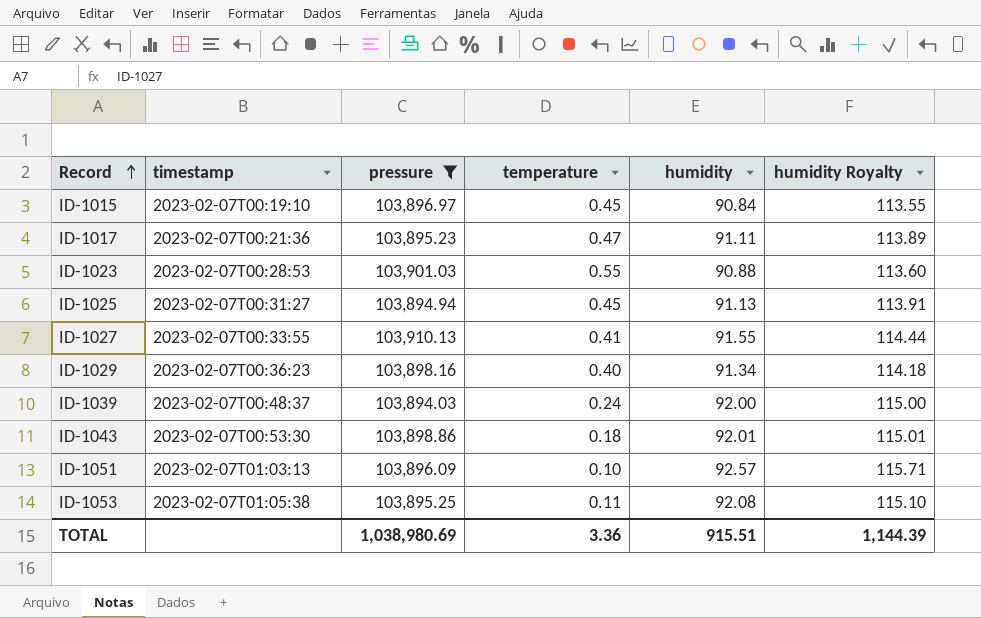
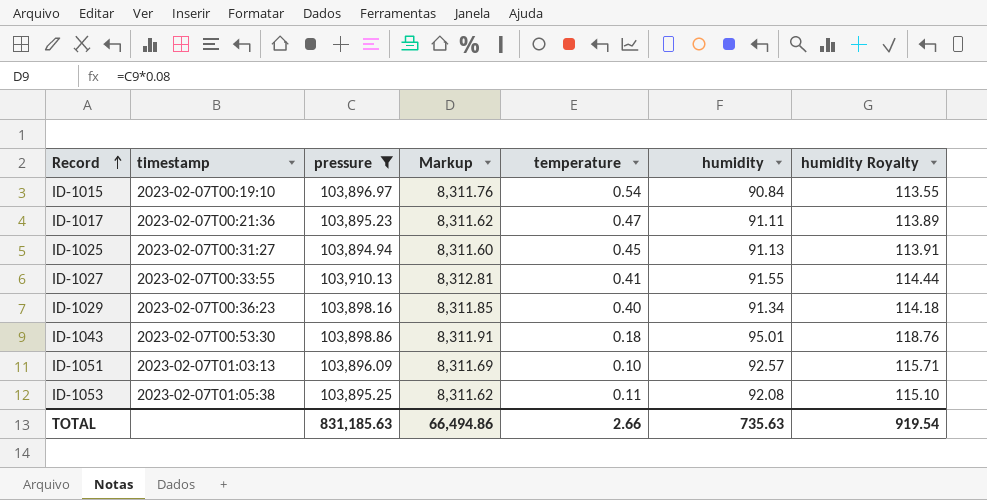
column Markup | formula: none -> [pressure] * 0.08
row ID-1023: 2023-02-07T00:28:53 | 103,901.03 | 0.55 | 90.88 | 113.60 -> none
row ID-1039: 2023-02-07T00:48:37 | 103,894.03 | 0.24 | 92.00 | 115.00 -> none
ID-1015 | temperature: 0.45 -> 0.54
ID-1043 | humidity: 92.01 -> 95.01
ID-1043 | humidity Royalty: 115.01 -> 118.76
TOTAL | pressure: 1,038,980.69 -> 831,185.63
TOTAL | temperature: 3.36 -> 2.66
TOTAL | humidity: 915.51 -> 735.63
TOTAL | humidity Royalty: 1,144.39 -> 919.54

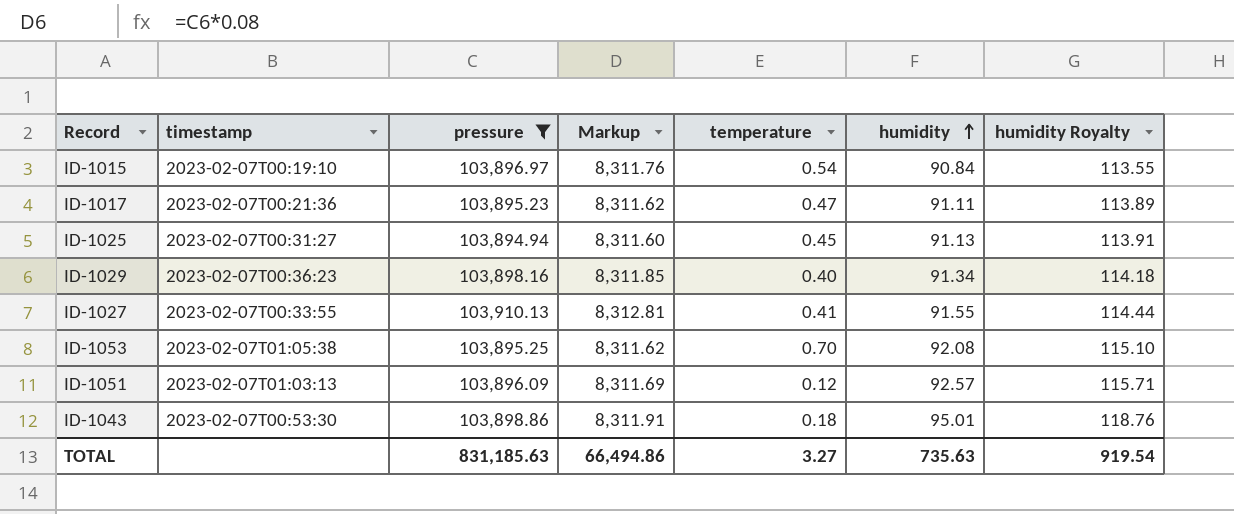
row order: Record ascending -> humidity ascending
ID-1053 | temperature: 0.11 -> 0.70
ID-1051 | temperature: 0.10 -> 0.12
TOTAL | temperature: 2.66 -> 3.27

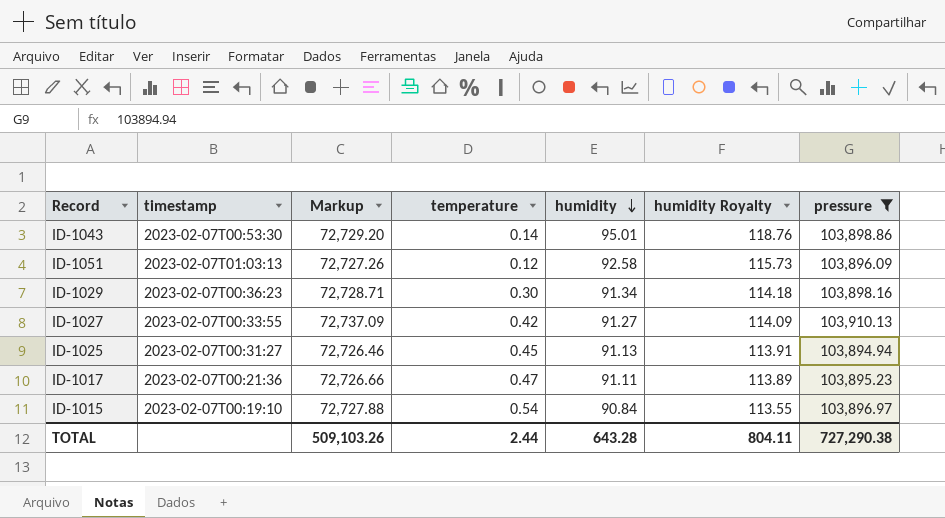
row order: humidity ascending -> humidity descending
column Markup | formula: [pressure] * 0.08 -> [pressure] * 0.7
column pressure | position: 3 -> 7
row ID-1053: 2023-02-07T01:05:38 | 103,895.25 | 8,311.62 | 0.70 | 92.08 | 115.10 -> none
ID-1043 | temperature: 0.18 -> 0.14
ID-1051 | humidity: 92.57 -> 92.58
ID-1051 | humidity Royalty: 115.71 -> 115.73
ID-1029 | temperature: 0.40 -> 0.30
ID-1027 | temperature: 0.41 -> 0.42
ID-1027 | humidity: 91.55 -> 91.27
ID-1027 | humidity Royalty: 114.44 -> 114.09
TOTAL | Markup: 66,494.86 -> 509,103.26
TOTAL | temperature: 3.27 -> 2.44
TOTAL | humidity: 735.63 -> 643.28
TOTAL | humidity Royalty: 919.54 -> 804.11
TOTAL | pressure: 831,185.63 -> 727,290.38

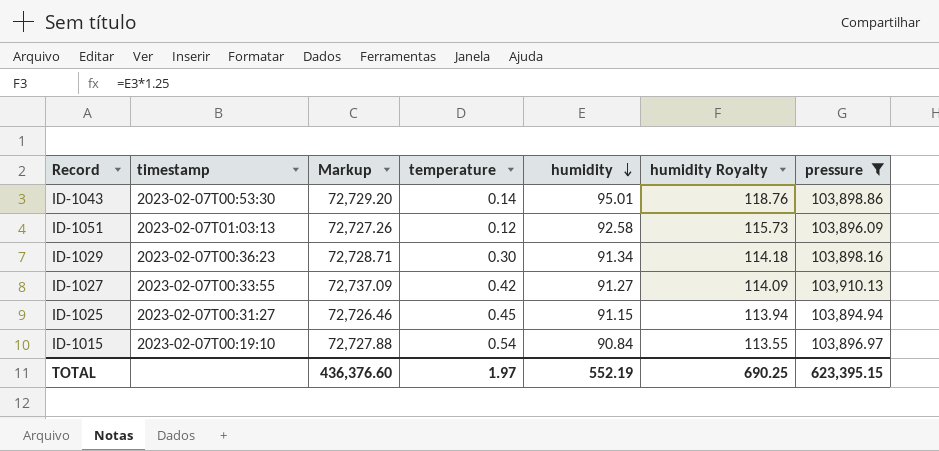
row ID-1017: 2023-02-07T00:21:36 | 72,726.66 | 0.47 | 91.11 | 113.89 | 103,895.23 -> none
ID-1025 | humidity: 91.13 -> 91.15
ID-1025 | humidity Royalty: 113.91 -> 113.94
TOTAL | Markup: 509,103.26 -> 436,376.60
TOTAL | temperature: 2.44 -> 1.97
TOTAL | humidity: 643.28 -> 552.19
TOTAL | humidity Royalty: 804.11 -> 690.25
TOTAL | pressure: 727,290.38 -> 623,395.15

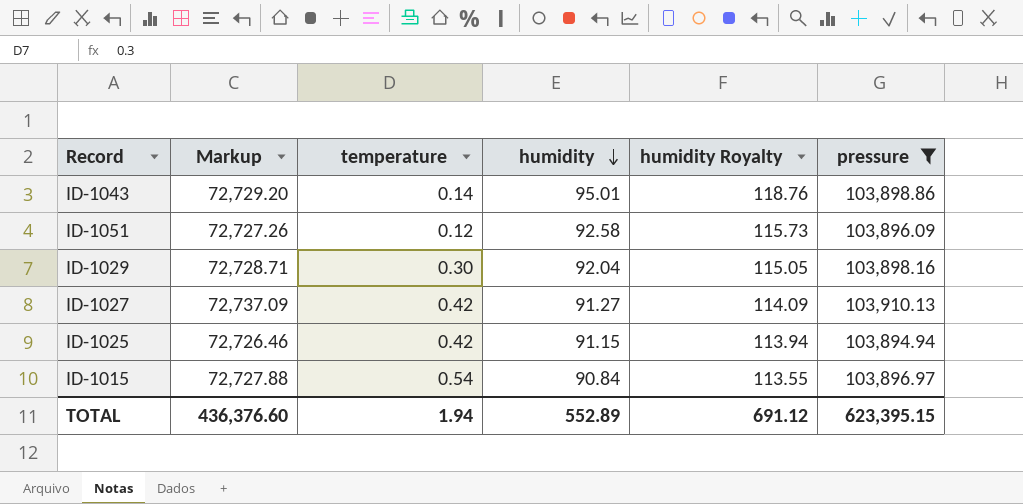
column timestamp | position: 2 -> none
ID-1029 | humidity: 91.34 -> 92.04
ID-1029 | humidity Royalty: 114.18 -> 115.05
ID-1025 | temperature: 0.45 -> 0.42
TOTAL | temperature: 1.97 -> 1.94
TOTAL | humidity: 552.19 -> 552.89
TOTAL | humidity Royalty: 690.25 -> 691.12

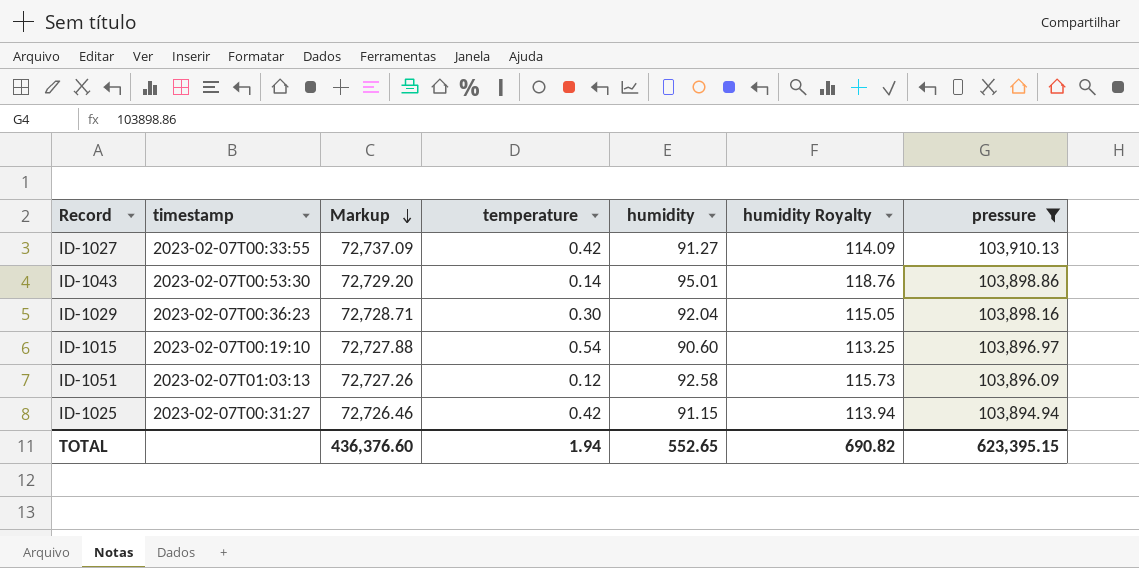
row order: humidity descending -> Markup descending
column timestamp | position: none -> 2
ID-1015 | humidity: 90.84 -> 90.60
ID-1015 | humidity Royalty: 113.55 -> 113.25
TOTAL | humidity: 552.89 -> 552.65
TOTAL | humidity Royalty: 691.12 -> 690.82

